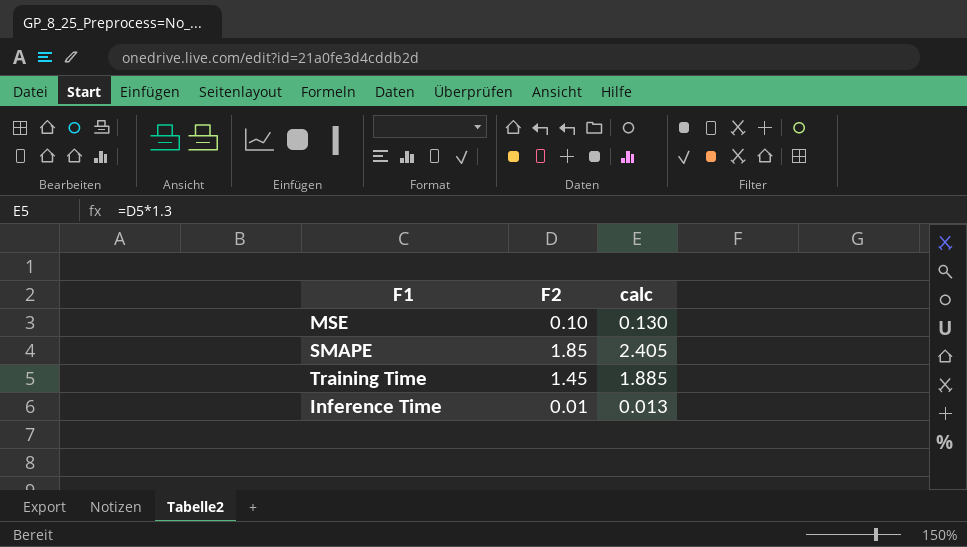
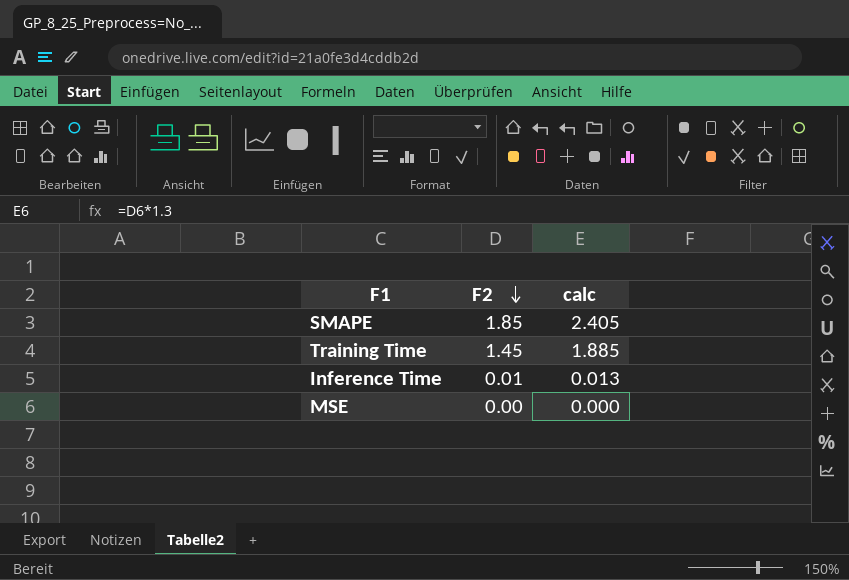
row order: none -> F2 descending
MSE | F2: 0.10 -> 0.00
MSE | calc: 0.130 -> 0.000

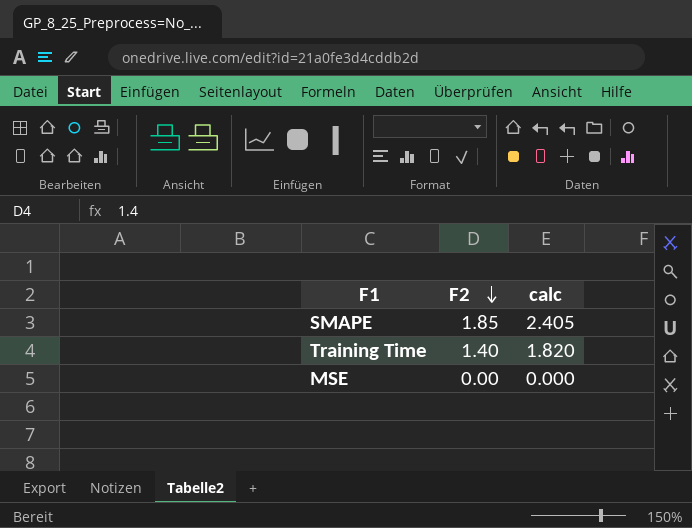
row Inference Time: 0.01 | 0.013 -> none
Training Time | F2: 1.45 -> 1.40
Training Time | calc: 1.885 -> 1.820

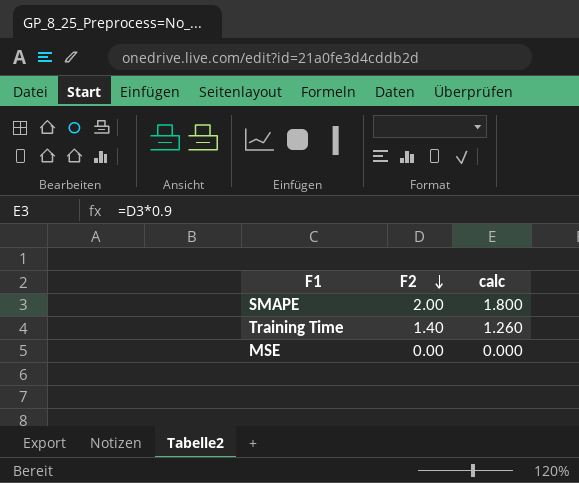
column calc | formula: [F2] * 1.3 -> [F2] * 0.9
SMAPE | F2: 1.85 -> 2.00

